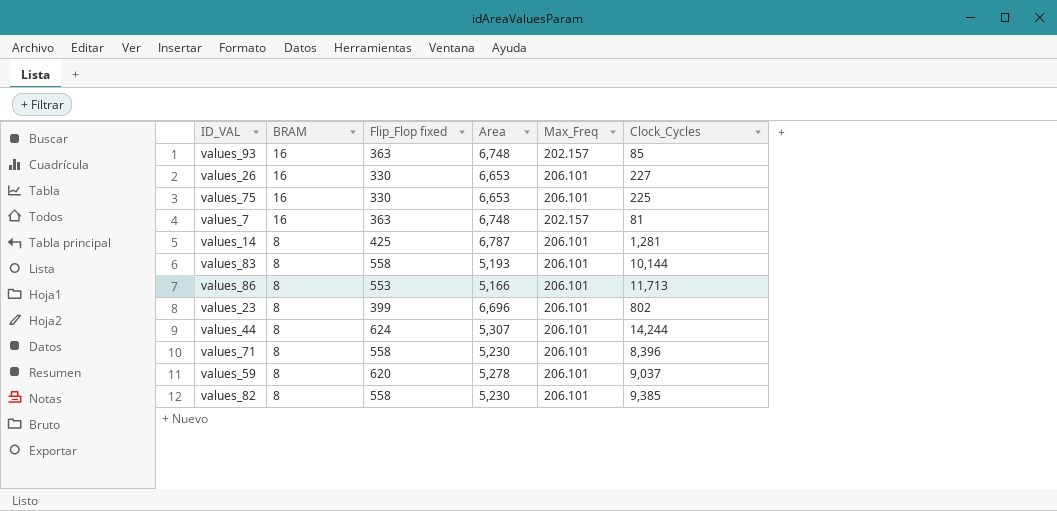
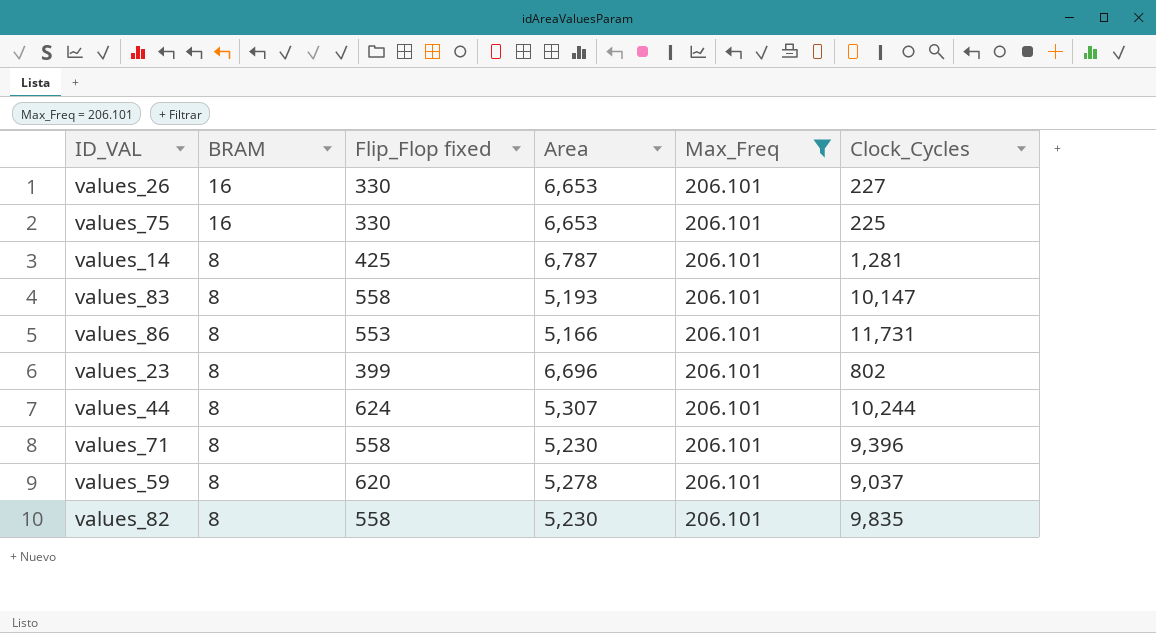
filter: none -> Max_Freq = 206.101
values_83 | Clock_Cycles: 10,144 -> 10,147
values_86 | Clock_Cycles: 11,713 -> 11,731
values_44 | Clock_Cycles: 14,244 -> 10,244
values_71 | Clock_Cycles: 8,396 -> 9,396
values_82 | Clock_Cycles: 9,385 -> 9,835

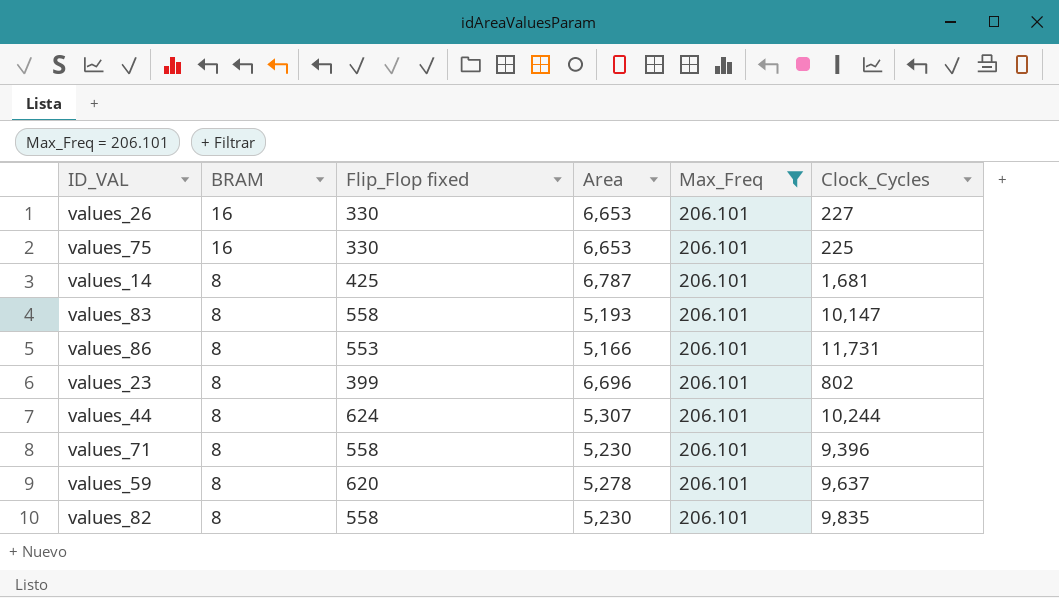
values_14 | Clock_Cycles: 1,281 -> 1,681
values_59 | Clock_Cycles: 9,037 -> 9,637

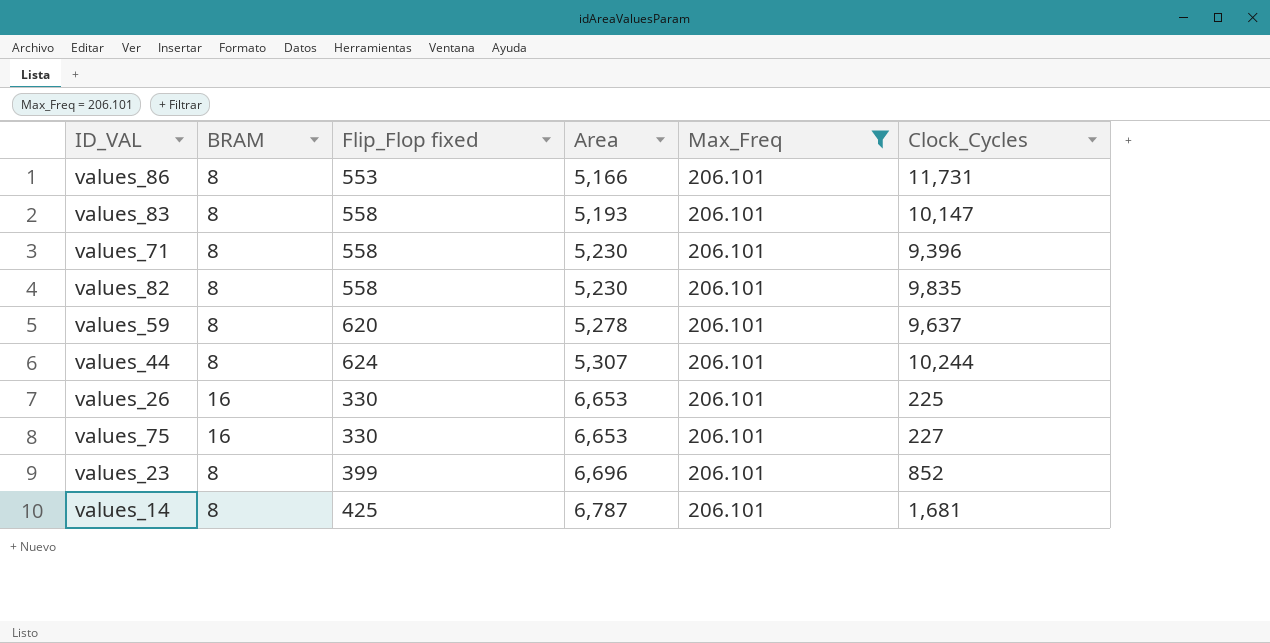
row order: BRAM descending -> Area ascending
values_26 | Clock_Cycles: 227 -> 225
values_75 | Clock_Cycles: 225 -> 227
values_23 | Clock_Cycles: 802 -> 852

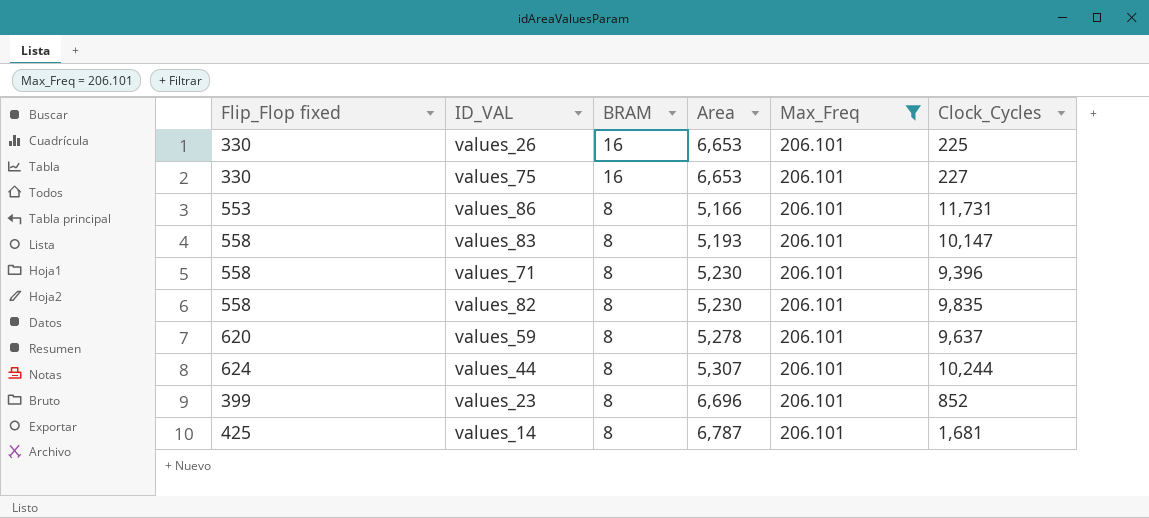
row order: Area ascending -> BRAM descending
column Flip_Flop fixed | position: 3 -> 1

